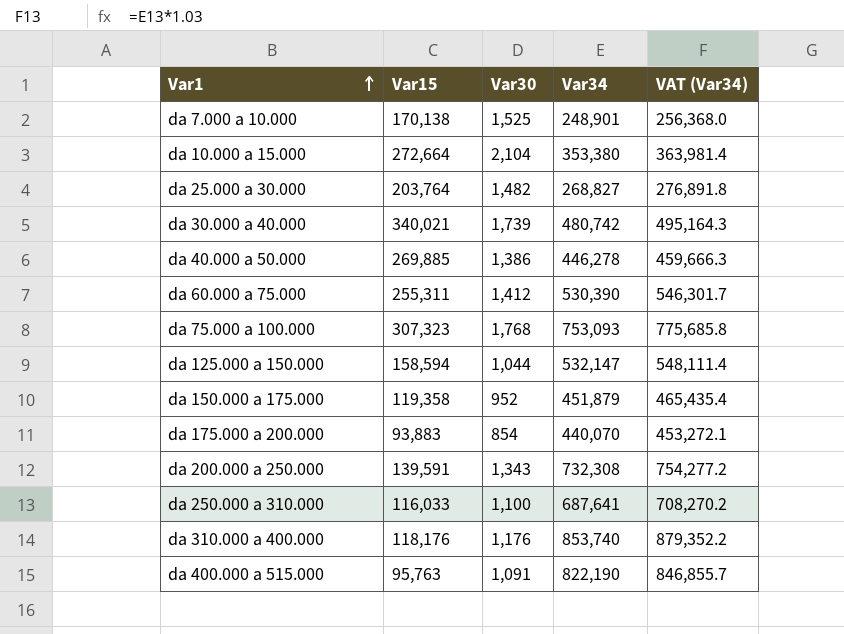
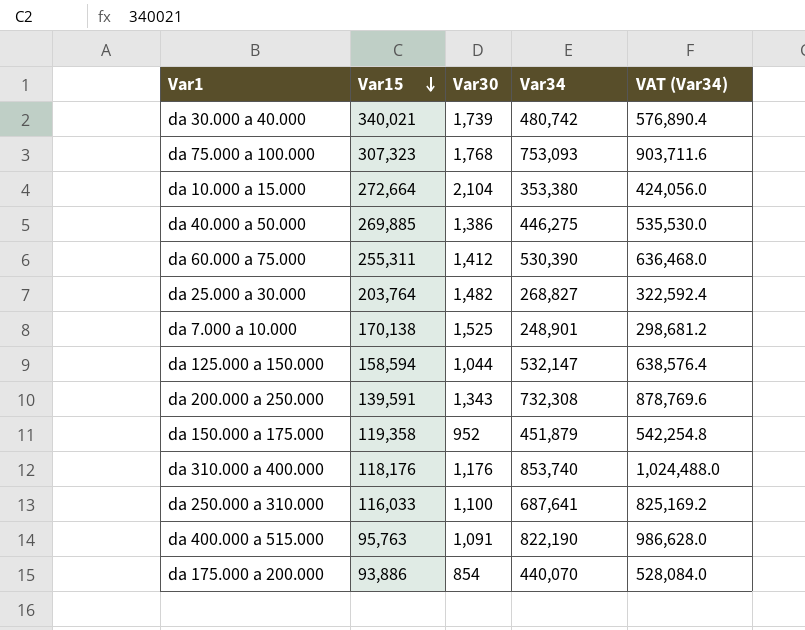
row order: Var1 ascending -> Var15 descending
column VAT (Var34) | formula: [Var34] * 1.03 -> [Var34] * 1.2
da 40.000 a 50.000 | Var34: 446,278 -> 446,275
da 175.000 a 200.000 | Var15: 93,883 -> 93,886

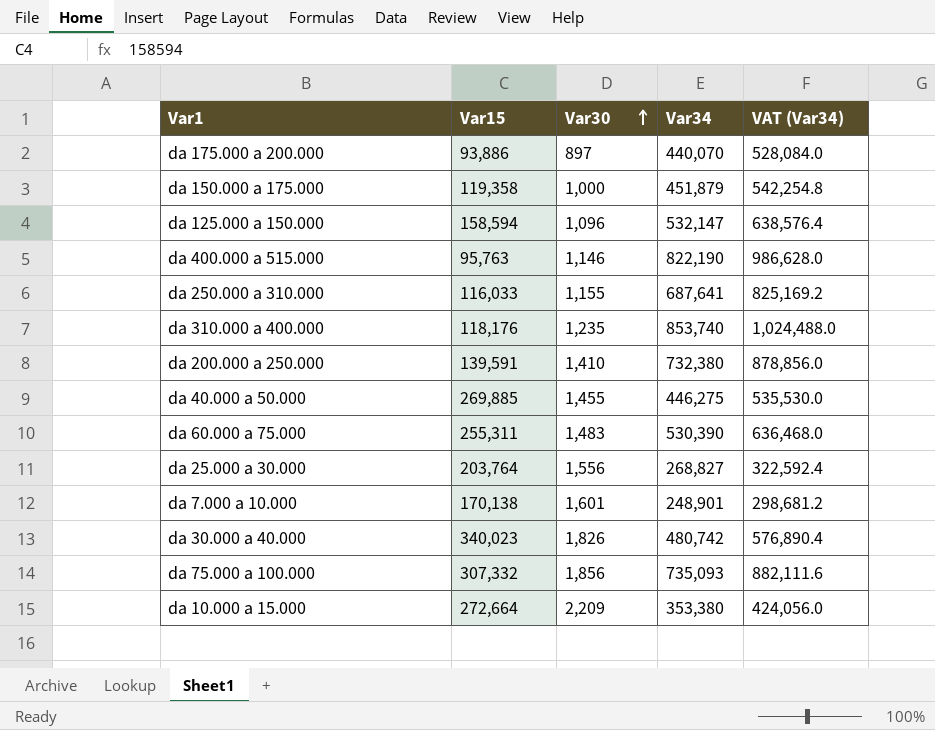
row order: Var15 descending -> Var30 ascending
da 175.000 a 200.000 | Var30: 854 -> 897
da 150.000 a 175.000 | Var30: 952 -> 1,000
da 125.000 a 150.000 | Var30: 1,044 -> 1,096
da 400.000 a 515.000 | Var30: 1,091 -> 1,146
da 250.000 a 310.000 | Var30: 1,100 -> 1,155
da 310.000 a 400.000 | Var30: 1,176 -> 1,235
da 200.000 a 250.000 | Var30: 1,343 -> 1,410
da 200.000 a 250.000 | Var34: 732,308 -> 732,380
da 200.000 a 250.000 | VAT (Var34): 878,769.6 -> 878,856.0
da 40.000 a 50.000 | Var30: 1,386 -> 1,455
da 60.000 a 75.000 | Var30: 1,412 -> 1,483
da 25.000 a 30.000 | Var30: 1,482 -> 1,556
da 7.000 a 10.000 | Var30: 1,525 -> 1,601
da 30.000 a 40.000 | Var15: 340,021 -> 340,023
da 30.000 a 40.000 | Var30: 1,739 -> 1,826
da 75.000 a 100.000 | Var15: 307,323 -> 307,332
da 75.000 a 100.000 | Var30: 1,768 -> 1,856
da 75.000 a 100.000 | Var34: 753,093 -> 735,093
da 75.000 a 100.000 | VAT (Var34): 903,711.6 -> 882,111.6
da 10.000 a 15.000 | Var30: 2,104 -> 2,209

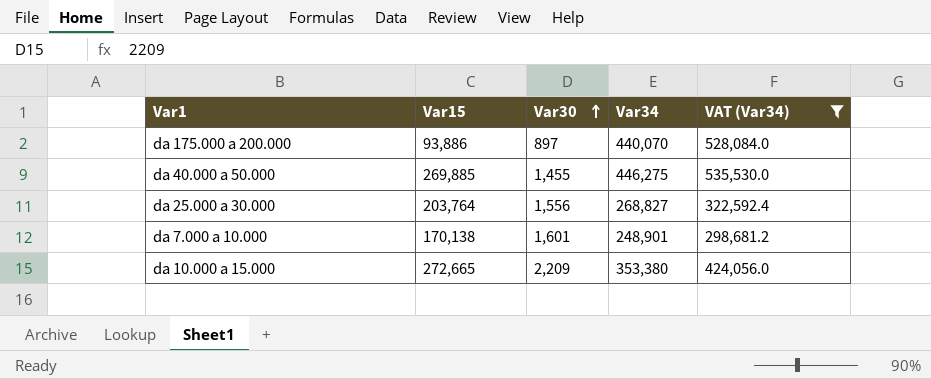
filter: none -> VAT (Var34) <= 535,530.0
da 10.000 a 15.000 | Var15: 272,664 -> 272,665

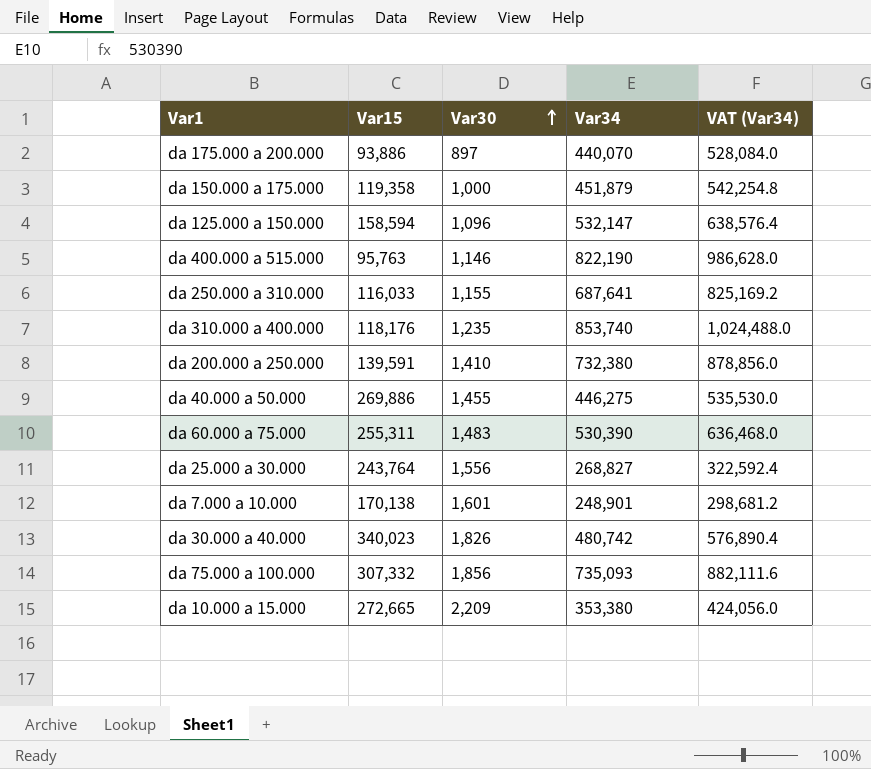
filter: VAT (Var34) <= 535,530.0 -> none
da 40.000 a 50.000 | Var15: 269,885 -> 269,886
da 25.000 a 30.000 | Var15: 203,764 -> 243,764

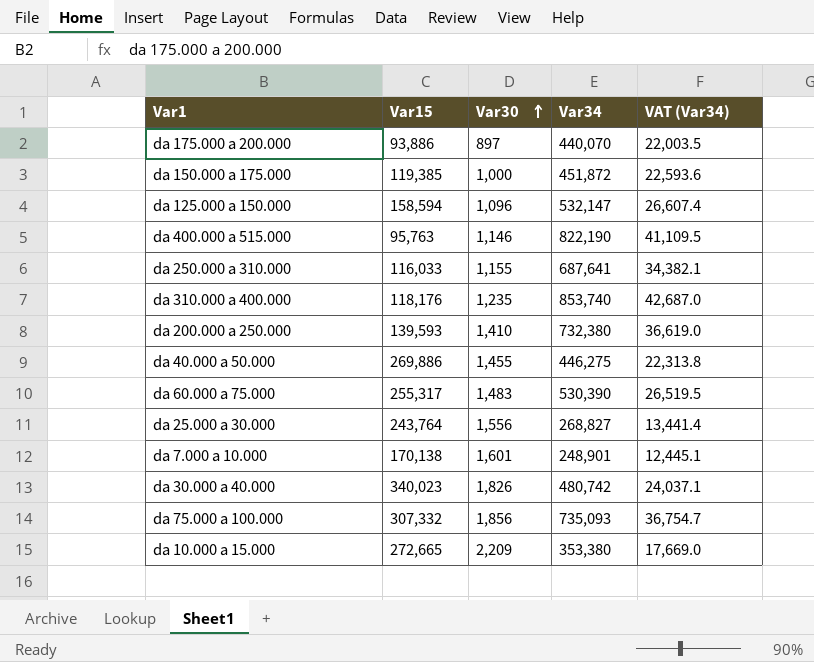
column VAT (Var34) | formula: [Var34] * 1.2 -> [Var34] * 0.05
da 150.000 a 175.000 | Var15: 119,358 -> 119,385
da 150.000 a 175.000 | Var34: 451,879 -> 451,872
da 200.000 a 250.000 | Var15: 139,591 -> 139,593
da 60.000 a 75.000 | Var15: 255,311 -> 255,317

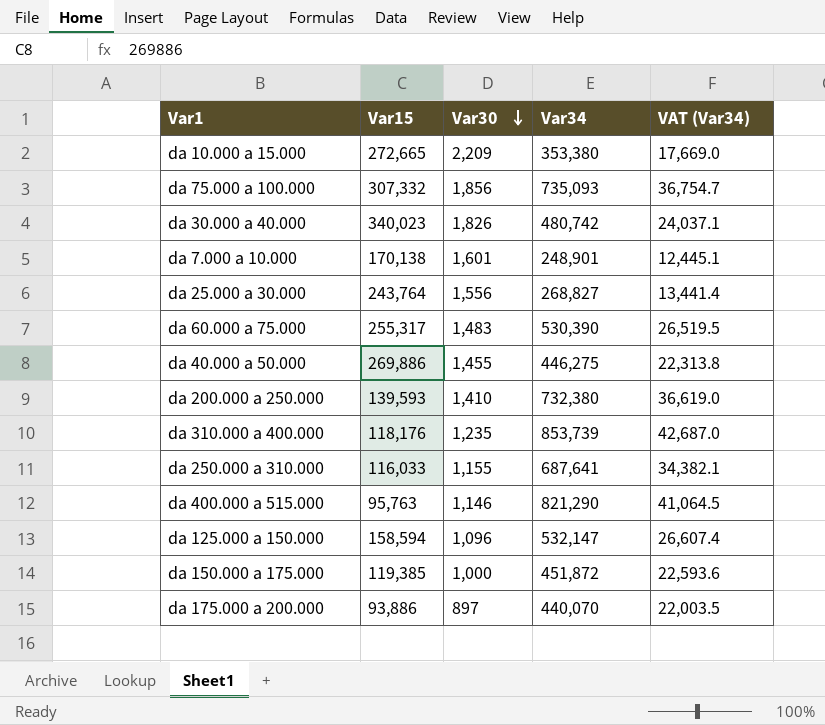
row order: Var30 ascending -> Var30 descending
da 310.000 a 400.000 | Var34: 853,740 -> 853,739
da 400.000 a 515.000 | Var34: 822,190 -> 821,290
da 400.000 a 515.000 | VAT (Var34): 41,109.5 -> 41,064.5

